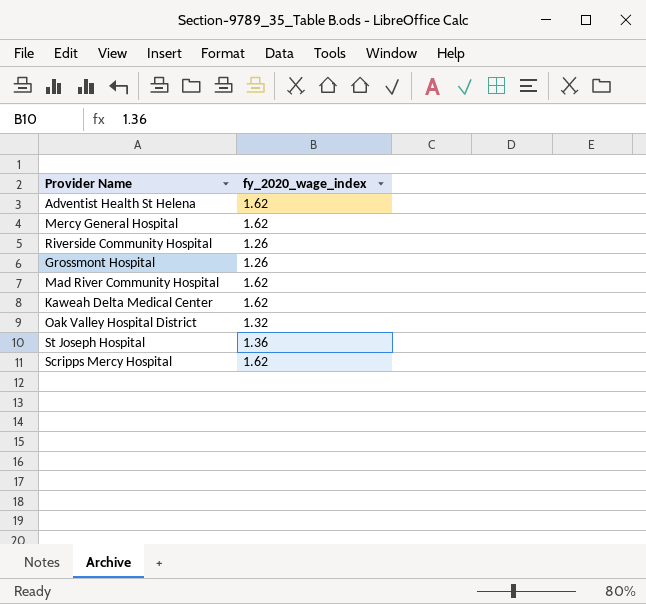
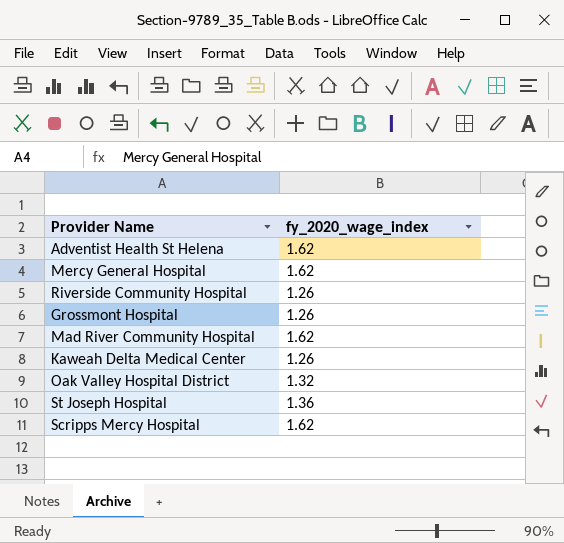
Kaweah Delta Medical Center | fy_2020_wage_index: 1.62 -> 1.26

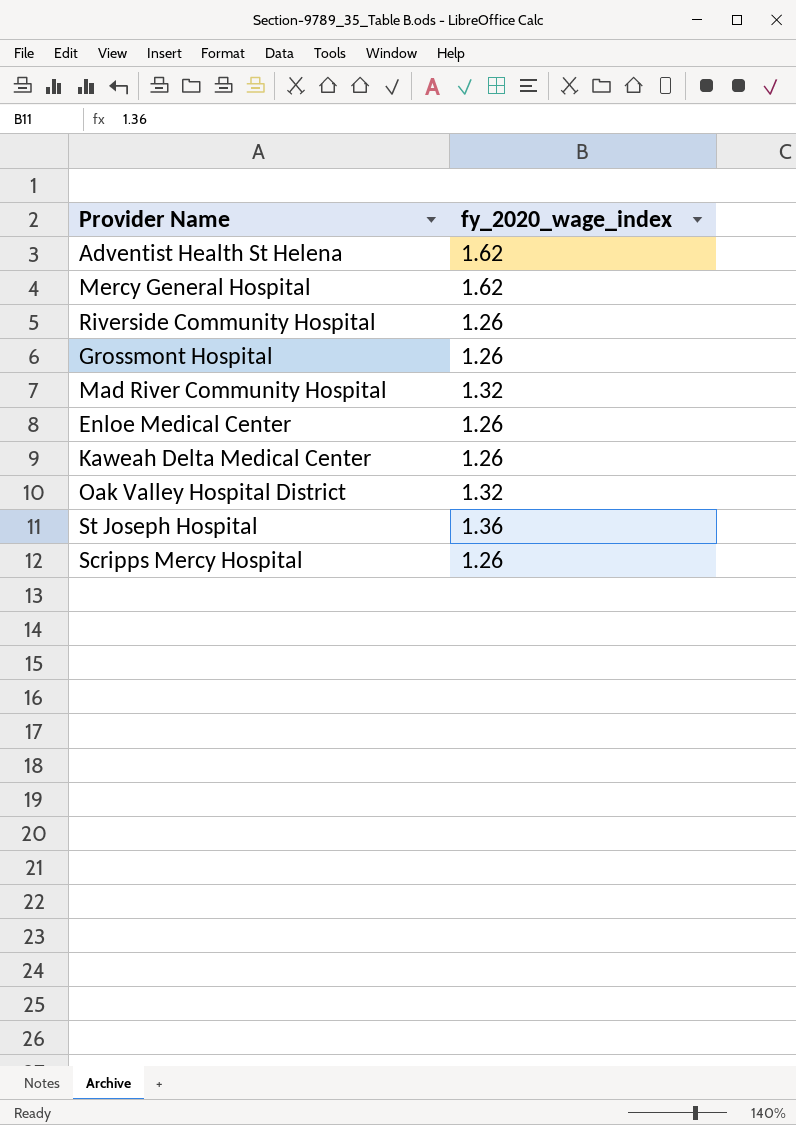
Mad River Community Hospital | fy_2020_wage_index: 1.62 -> 1.32
row Enloe Medical Center: none -> 1.26
Scripps Mercy Hospital | fy_2020_wage_index: 1.62 -> 1.26

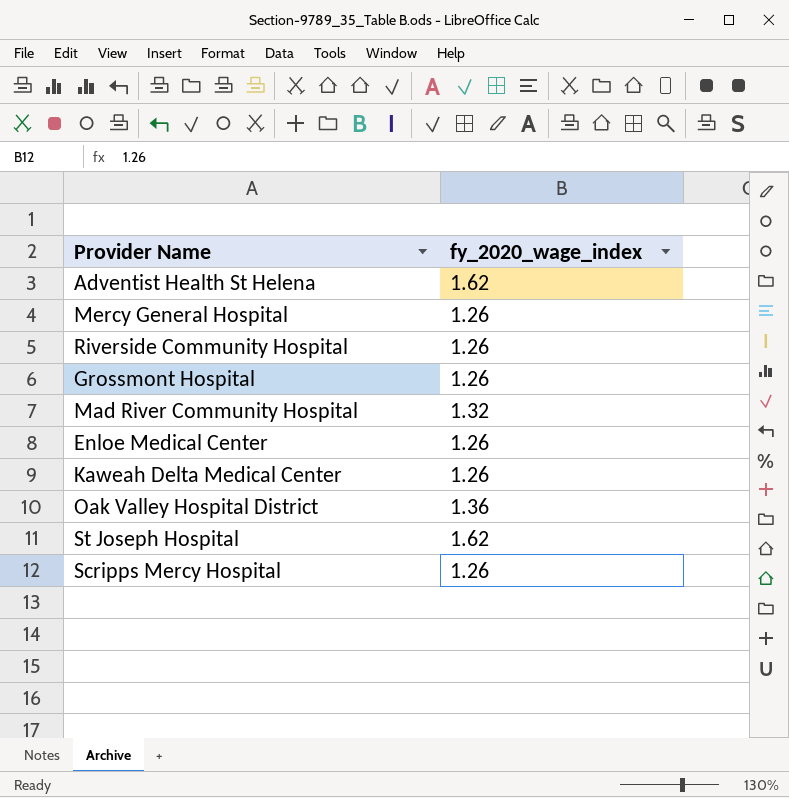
Mercy General Hospital | fy_2020_wage_index: 1.62 -> 1.26
Oak Valley Hospital District | fy_2020_wage_index: 1.32 -> 1.36
St Joseph Hospital | fy_2020_wage_index: 1.36 -> 1.62

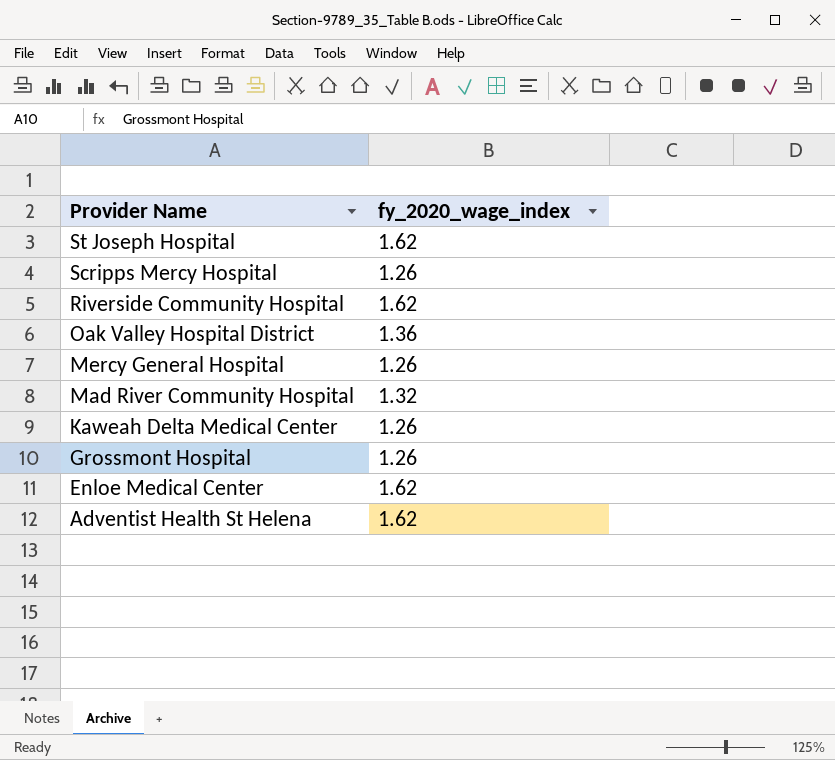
row order: none -> Provider Name descending
Riverside Community Hospital | fy_2020_wage_index: 1.26 -> 1.62
Enloe Medical Center | fy_2020_wage_index: 1.26 -> 1.62

